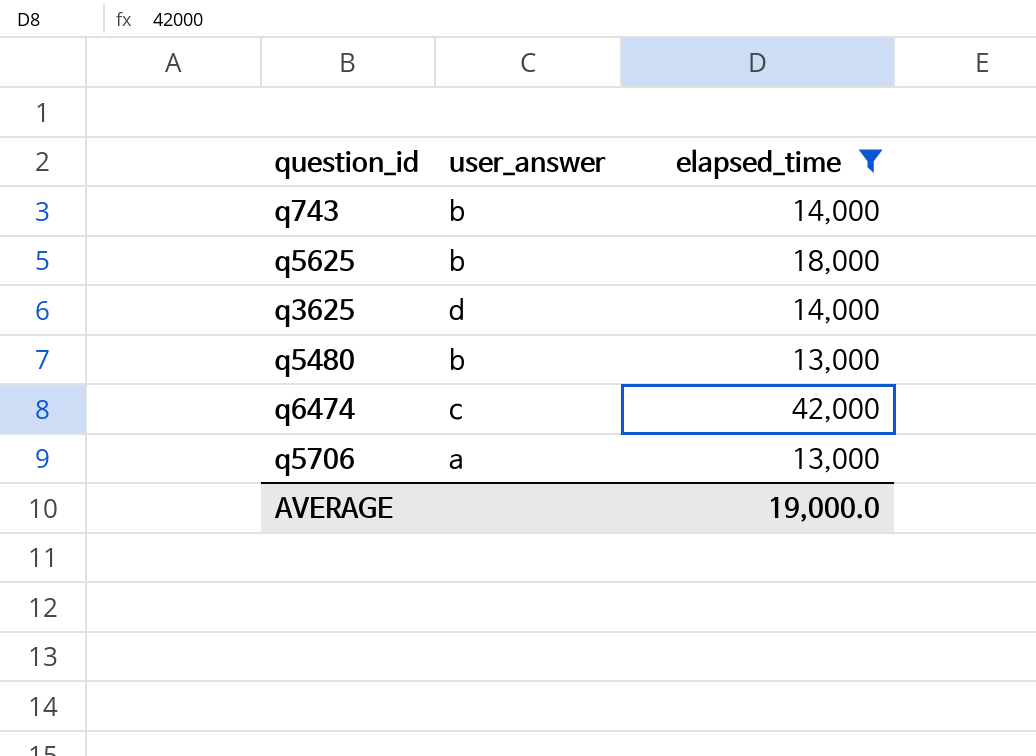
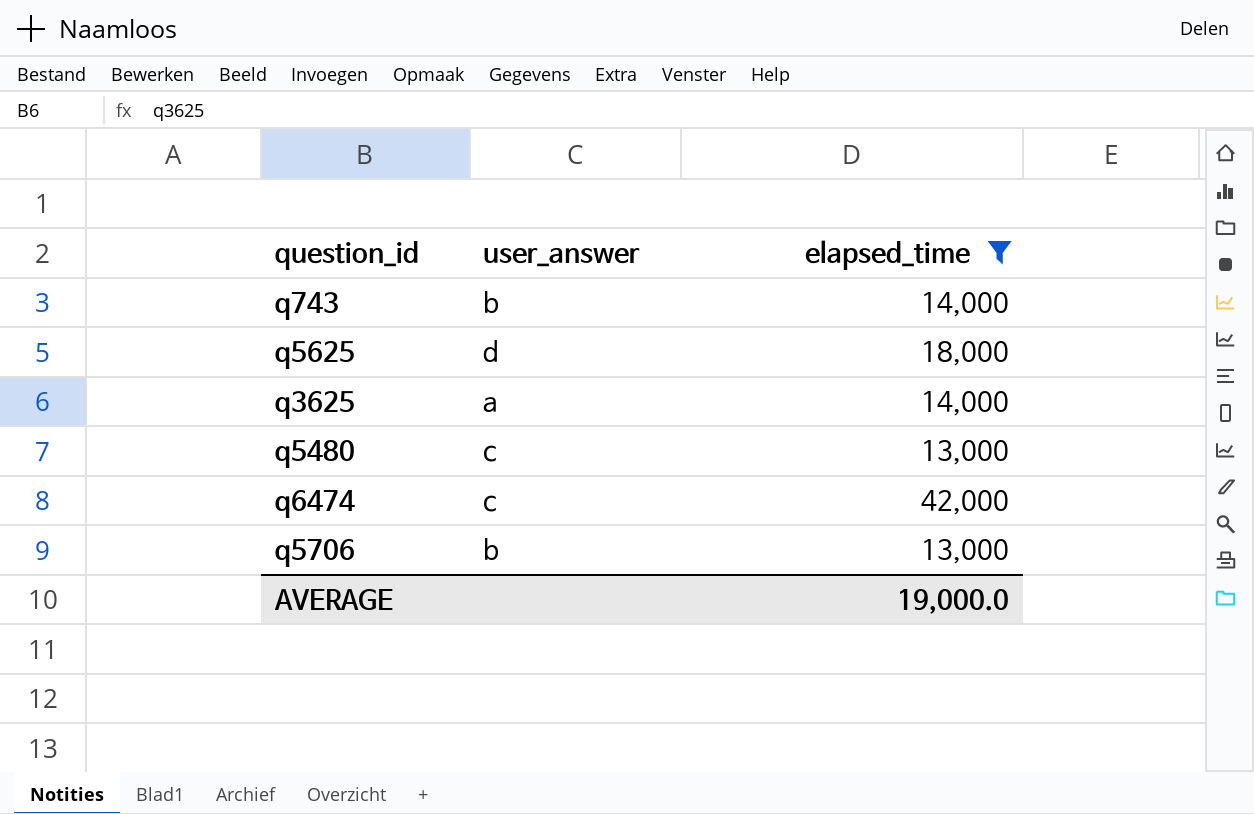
q5625 | user_answer: b -> d
q3625 | user_answer: d -> a
q5480 | user_answer: b -> c
q5706 | user_answer: a -> b

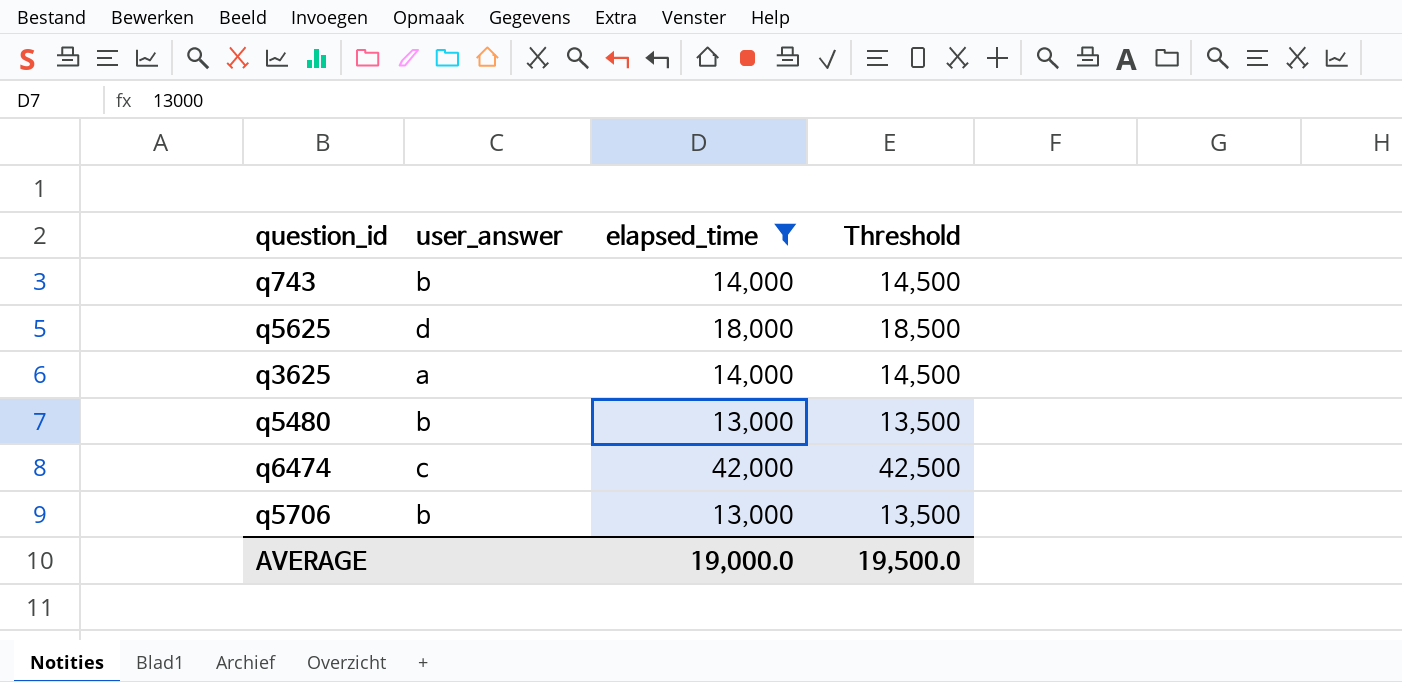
column Threshold | formula: none -> [elapsed_time] + 500
q5480 | user_answer: c -> b

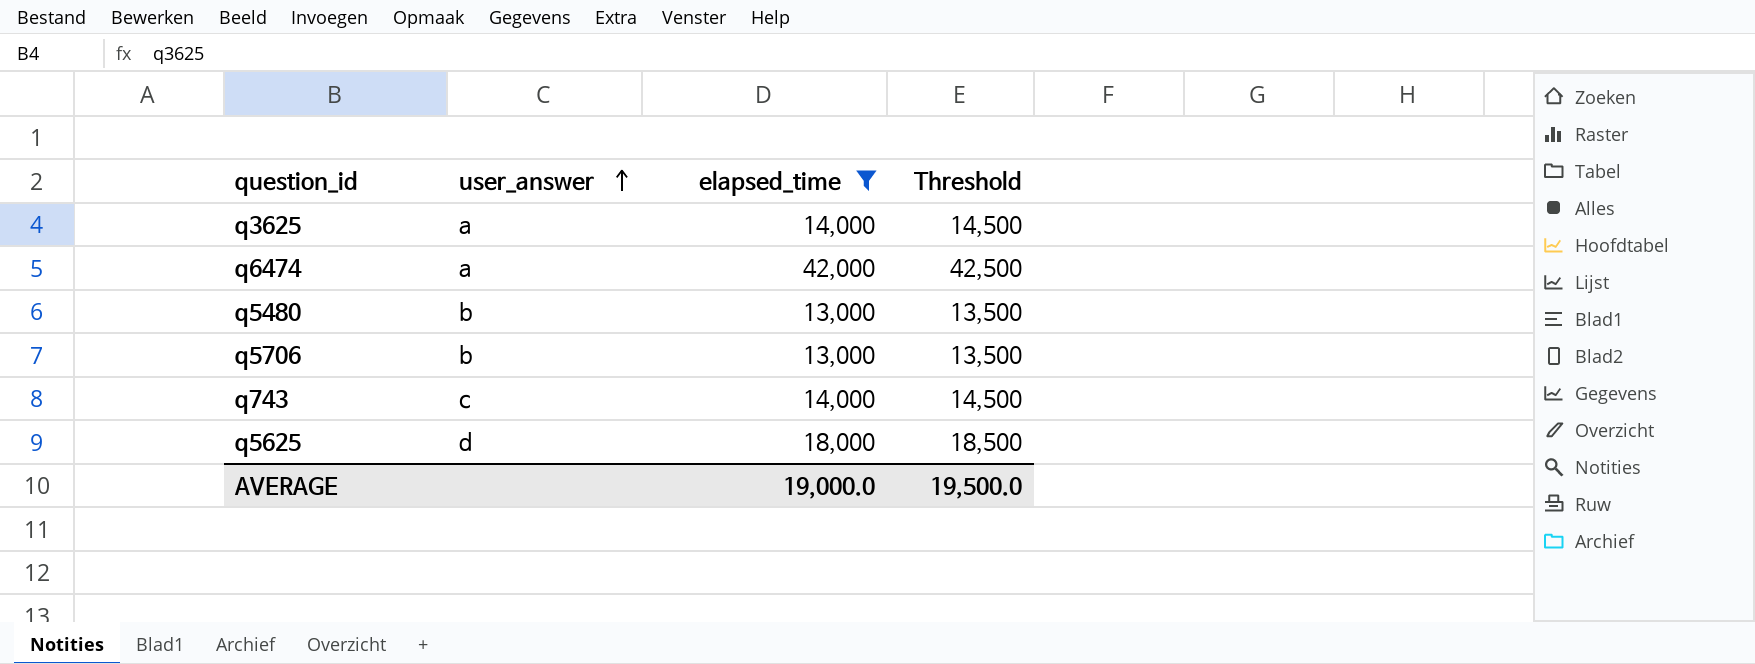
row order: none -> user_answer ascending
q6474 | user_answer: c -> a
q743 | user_answer: b -> c

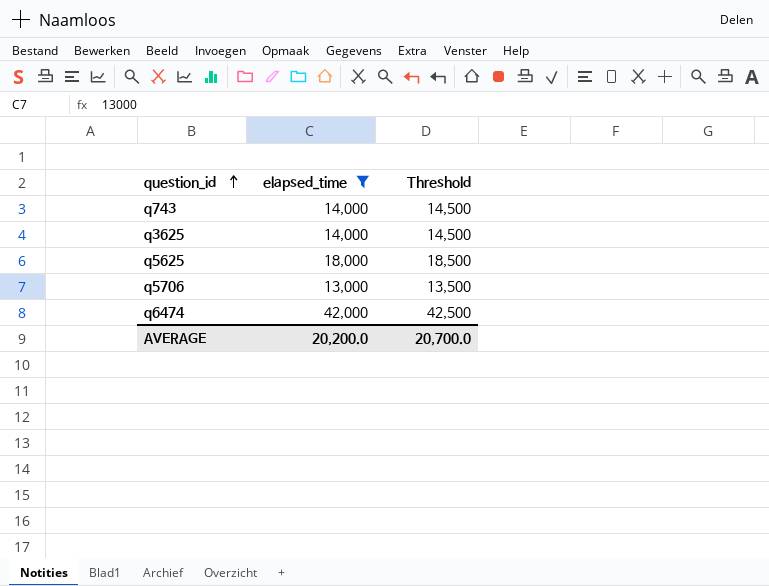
row order: user_answer ascending -> question_id ascending
column user_answer | position: 2 -> none
row q5480: b | 13,000 | 13,500 -> none
AVERAGE | elapsed_time: 19,000.0 -> 20,200.0
AVERAGE | Threshold: 19,500.0 -> 20,700.0

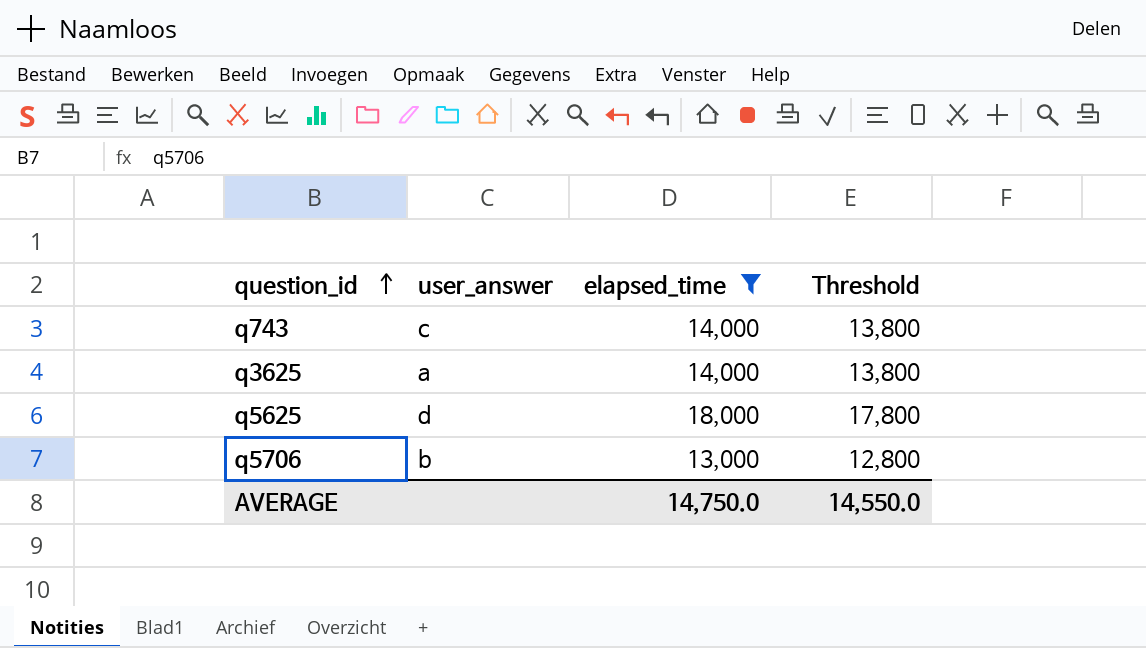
column user_answer | position: none -> 2
column Threshold | formula: [elapsed_time] + 500 -> [elapsed_time] - 200
row q6474: 42,000 | 42,500 -> none
AVERAGE | elapsed_time: 20,200.0 -> 14,750.0
AVERAGE | Threshold: 20,700.0 -> 14,550.0

